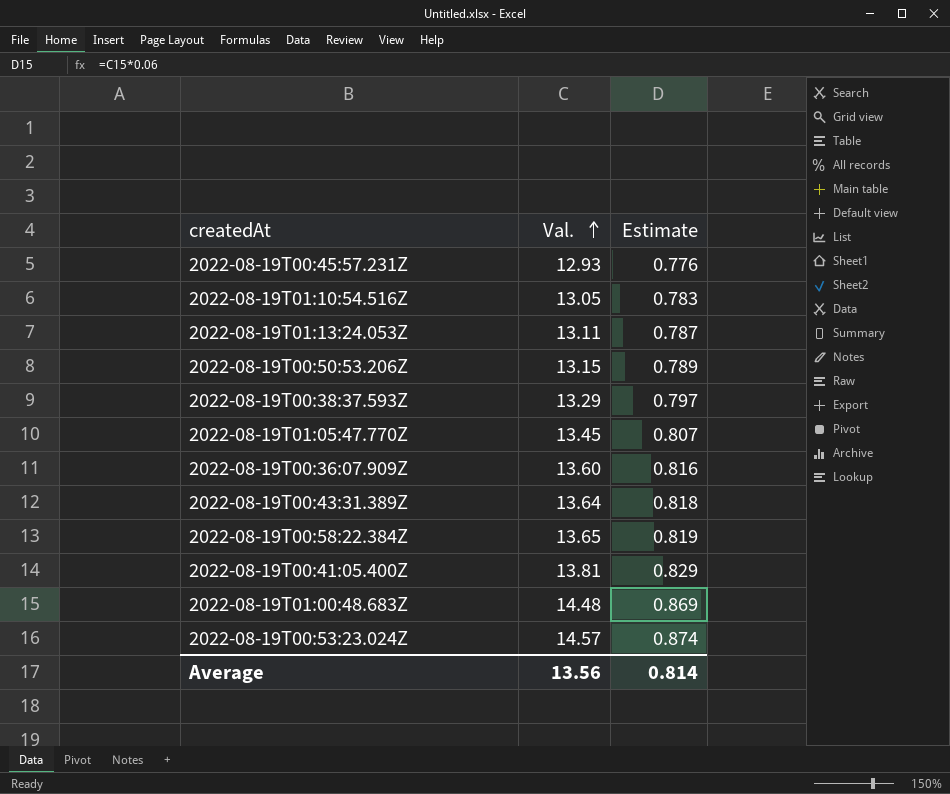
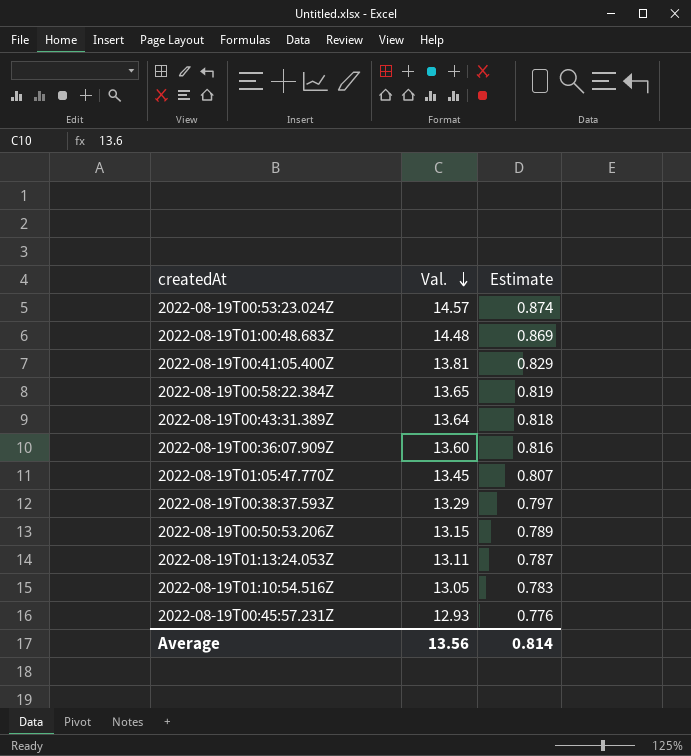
row order: Val. ascending -> Val. descending

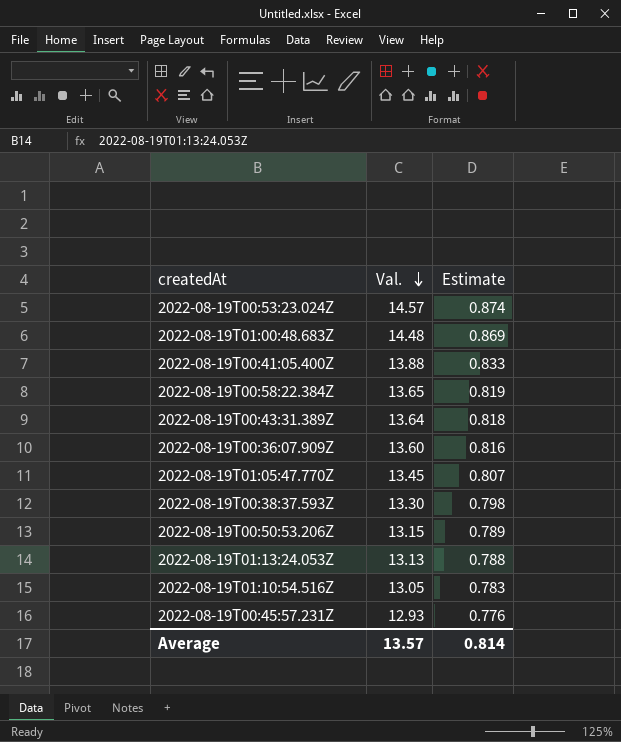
2022-08-19T00:41:05.400Z | Val.: 13.81 -> 13.88
2022-08-19T00:41:05.400Z | Estimate: 0.829 -> 0.833
2022-08-19T00:38:37.593Z | Val.: 13.29 -> 13.30
2022-08-19T00:38:37.593Z | Estimate: 0.797 -> 0.798
2022-08-19T01:13:24.053Z | Val.: 13.11 -> 13.13
2022-08-19T01:13:24.053Z | Estimate: 0.787 -> 0.788
Average | Val.: 13.56 -> 13.57

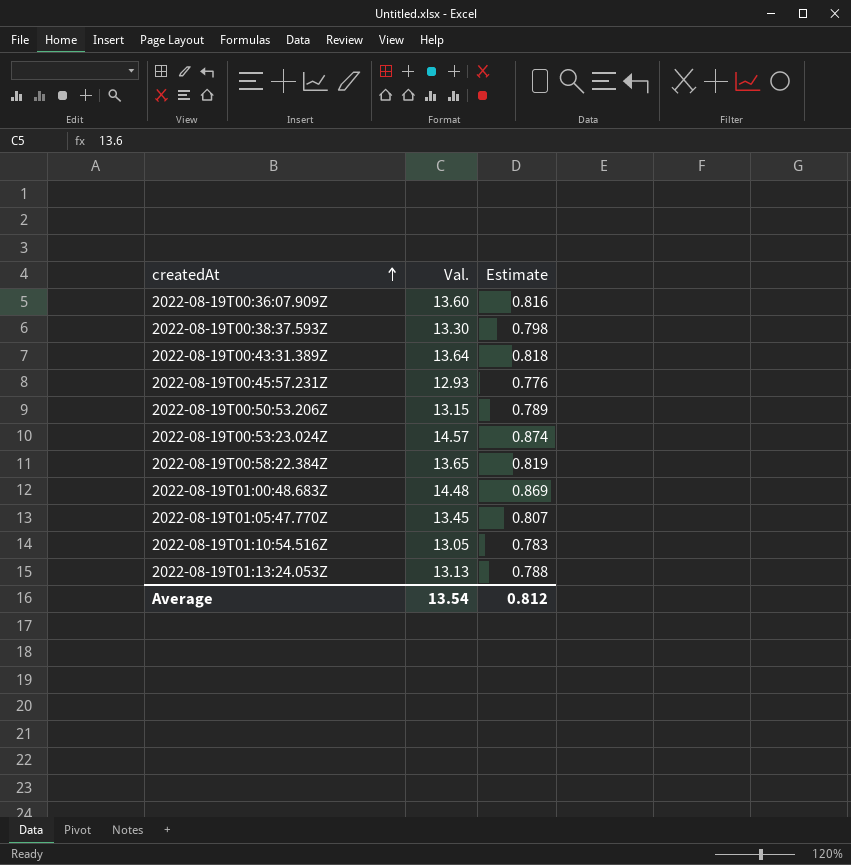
row order: Val. descending -> createdAt ascending
row 2022-08-19T00:41:05.400Z: 13.88 | 0.833 -> none
Average | Val.: 13.57 -> 13.54
Average | Estimate: 0.814 -> 0.812

